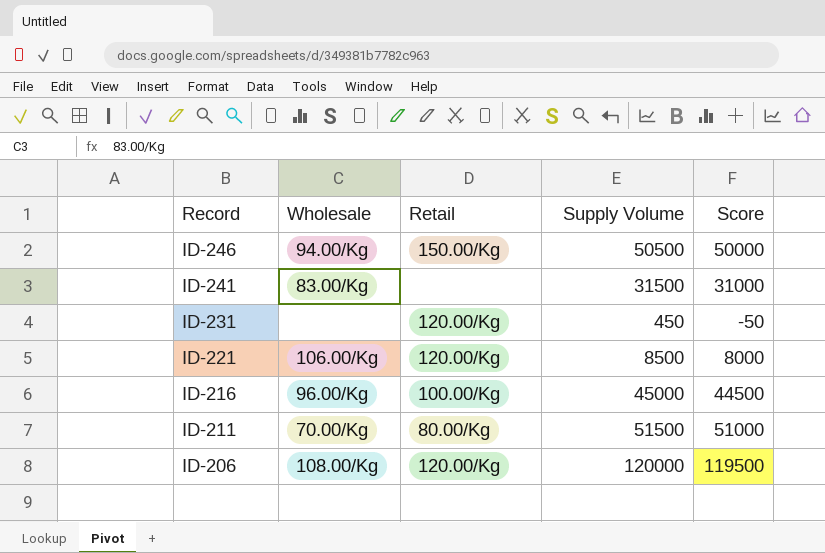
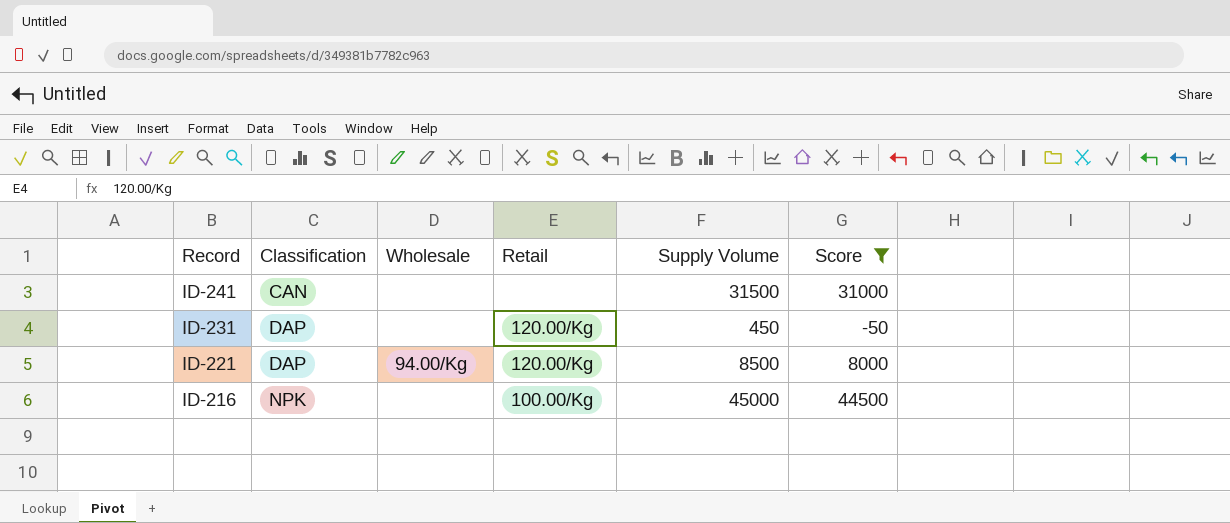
filter: none -> Score <= 44500
column Classification | position: none -> 2
ID-241 | Wholesale: 83.00/Kg -> none
ID-221 | Wholesale: 106.00/Kg -> 94.00/Kg
ID-216 | Wholesale: 96.00/Kg -> none

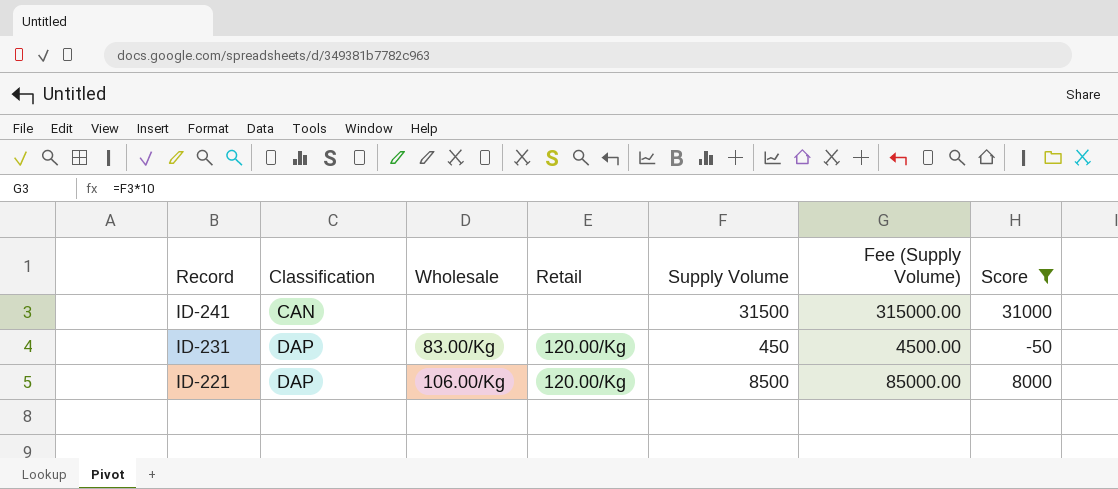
column Fee (Supply Volume) | formula: none -> [Supply Volume] * 10
row ID-216: NPK | none | 100.00/Kg | 45000 | 44500 -> none
ID-231 | Wholesale: none -> 83.00/Kg
ID-221 | Wholesale: 94.00/Kg -> 106.00/Kg

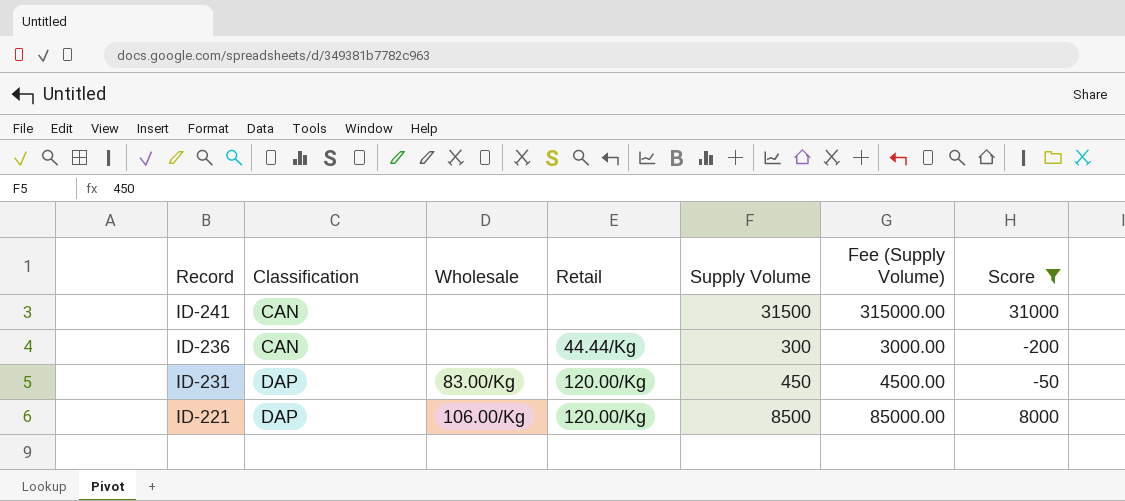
row ID-236: none -> CAN | none | 44.44/Kg | 300 | 3000.00 | -200

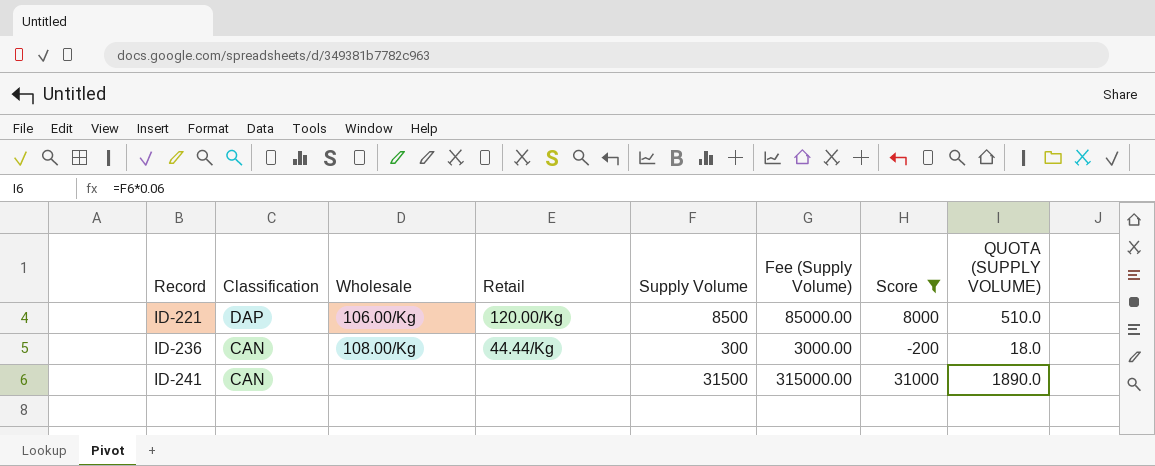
row order: Record descending -> Record ascending
column QUOTA (SUPPLY VOLUME) | formula: none -> [Supply Volume] * 0.06
row ID-231: DAP | 83.00/Kg | 120.00/Kg | 450 | 4500.00 | -50 -> none
ID-236 | Wholesale: none -> 108.00/Kg

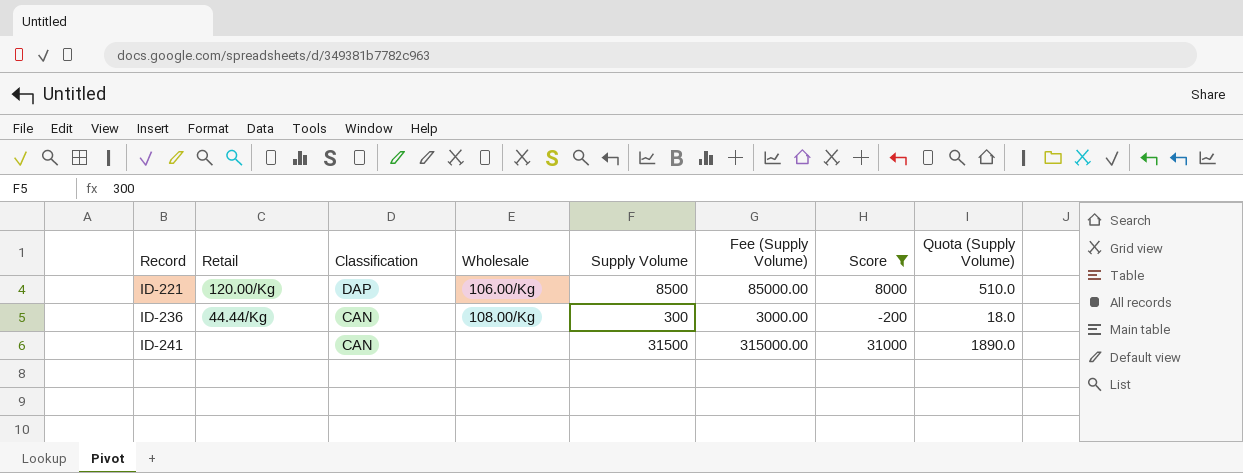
column Retail | position: 4 -> 2
column name: QUOTA (SUPPLY VOLUME) -> Quota (Supply Volume)

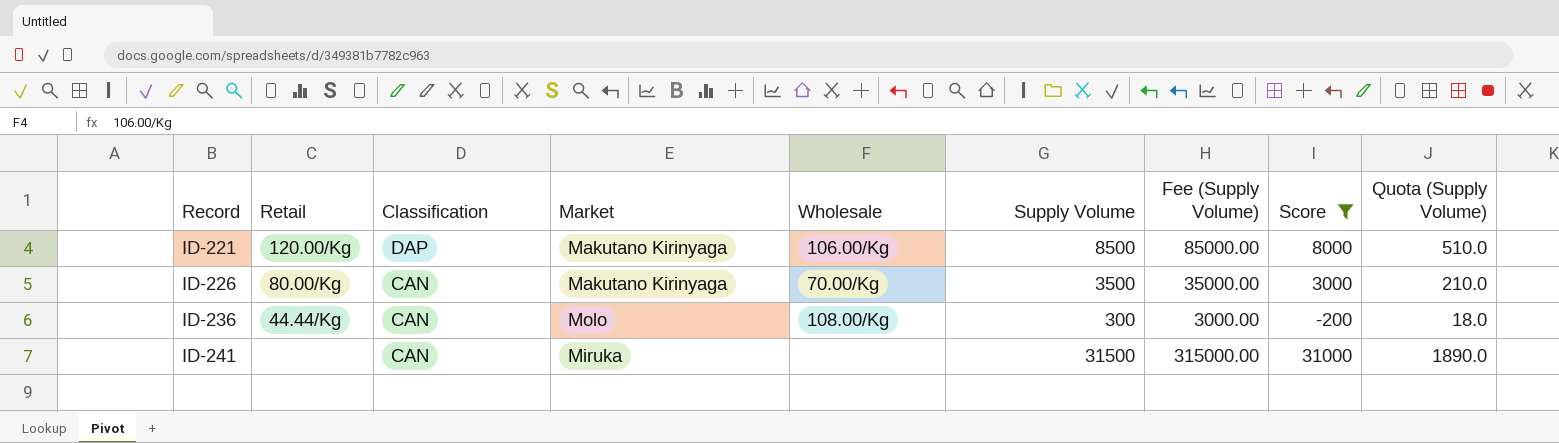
column Market | position: none -> 4
row ID-226: none -> 80.00/Kg | CAN | Makutano Kirinyaga | 70.00/Kg | 3500 | 35000.00 | 3000 | 210.0

